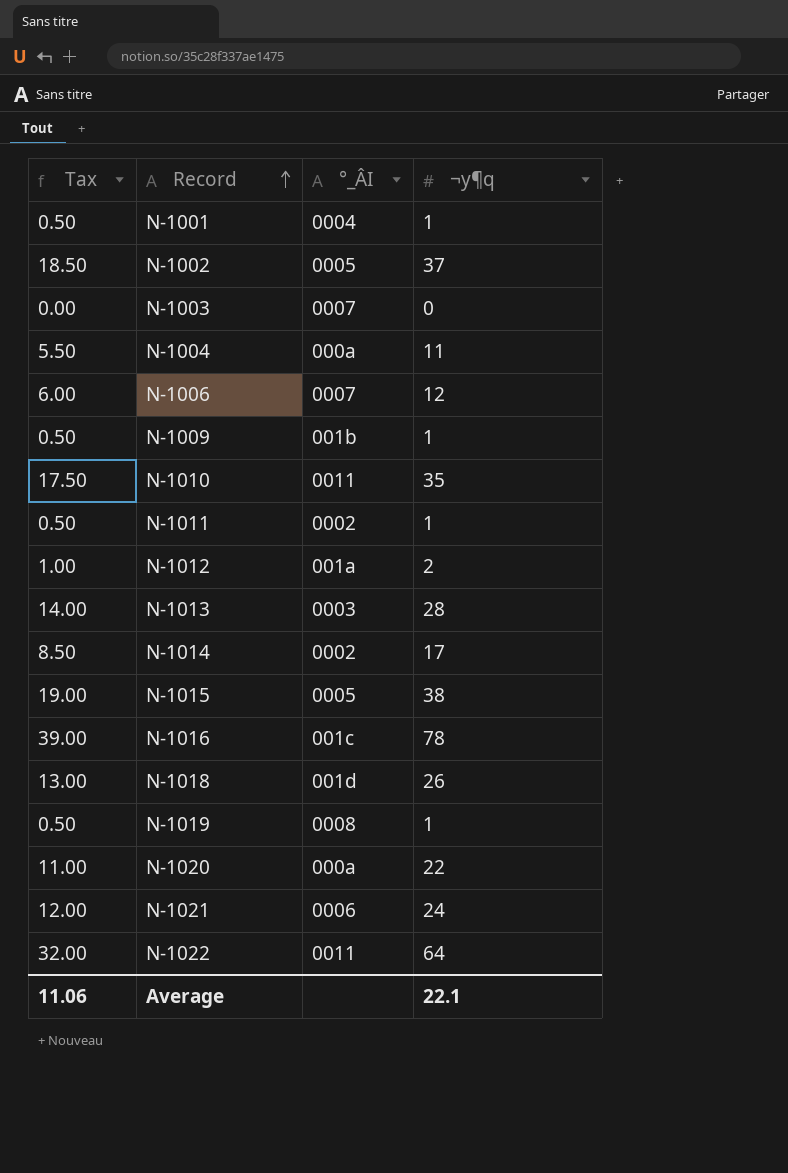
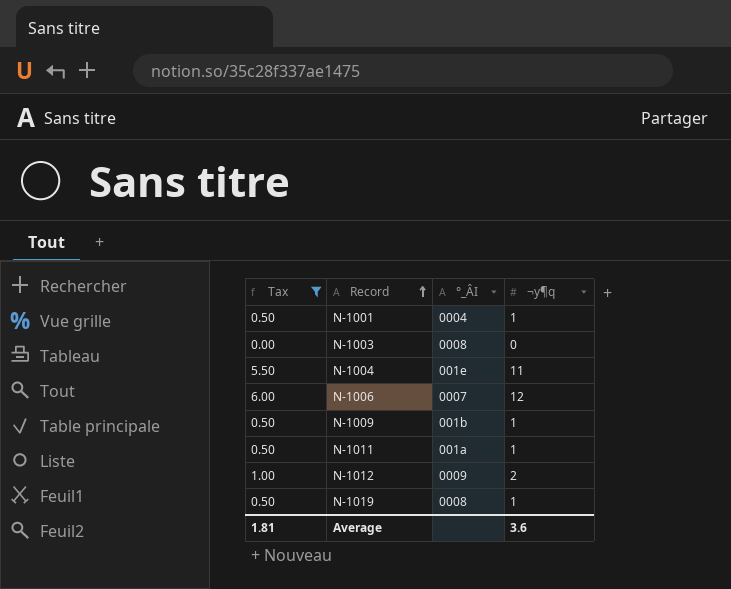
filter: none -> Tax <= 6.00
N-1003 | °_ÂI: 0007 -> 0008
N-1004 | °_ÂI: 000a -> 001e
N-1011 | °_ÂI: 0002 -> 001a
N-1012 | °_ÂI: 001a -> 0009
Average | Tax: 11.06 -> 1.81
Average | ¬y¶q: 22.1 -> 3.6

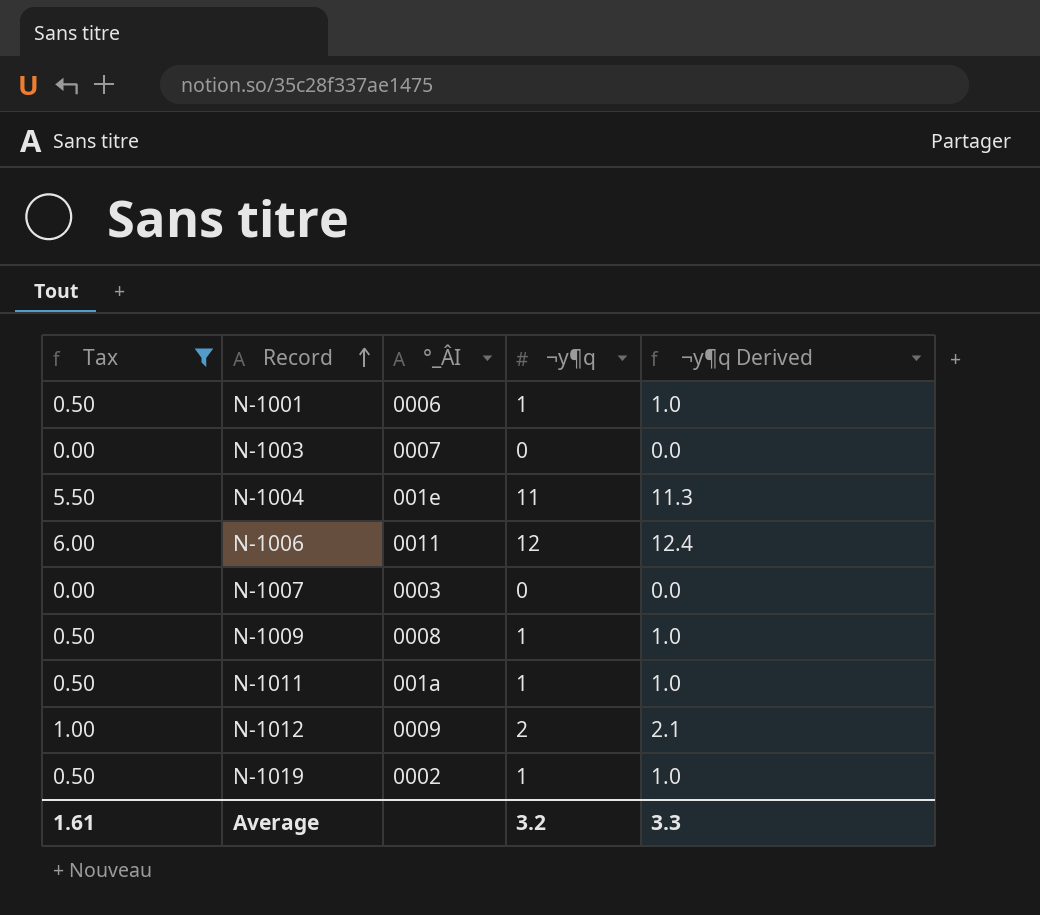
column ¬y¶q Derived | formula: none -> [¬y¶q] * 1.03
N-1001 | °_ÂI: 0004 -> 0006
N-1003 | °_ÂI: 0008 -> 0007
N-1006 | °_ÂI: 0007 -> 0011
row N-1007: none -> 0.00 | 0003 | 0 | 0.0
N-1009 | °_ÂI: 001b -> 0008
N-1019 | °_ÂI: 0008 -> 0002
Average | Tax: 1.81 -> 1.61
Average | ¬y¶q: 3.6 -> 3.2

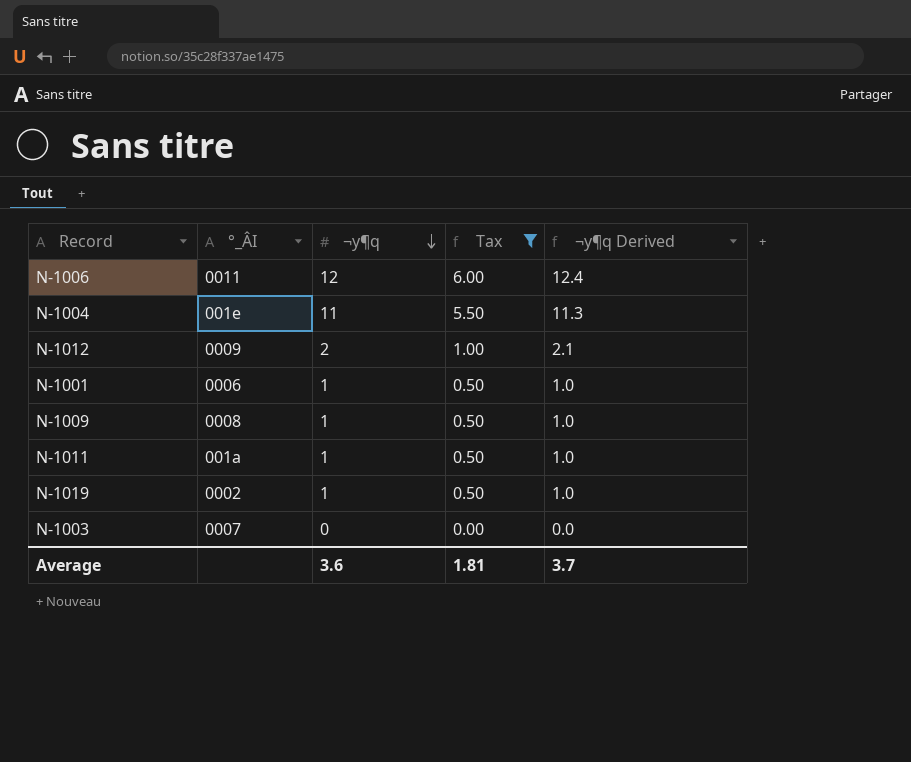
row order: Record ascending -> ¬y¶q descending
column Tax | position: 1 -> 4
row N-1007: 0.00 | 0003 | 0 | 0.0 -> none
Average | ¬y¶q: 3.2 -> 3.6
Average | Tax: 1.61 -> 1.81
Average | ¬y¶q Derived: 3.3 -> 3.7

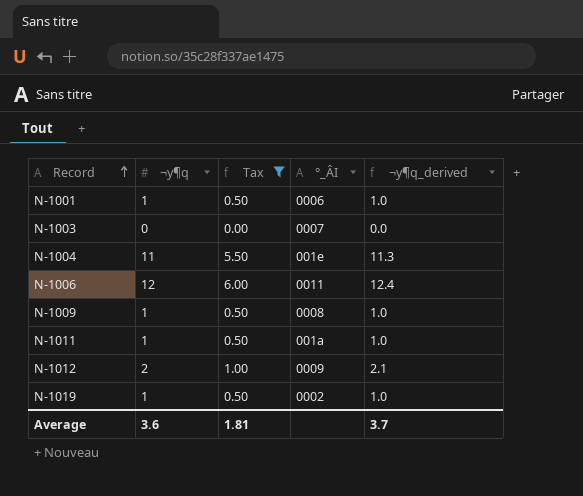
row order: ¬y¶q descending -> Record ascending
column °_ÂI | position: 2 -> 4
column name: ¬y¶q Derived -> ¬y¶q_derived

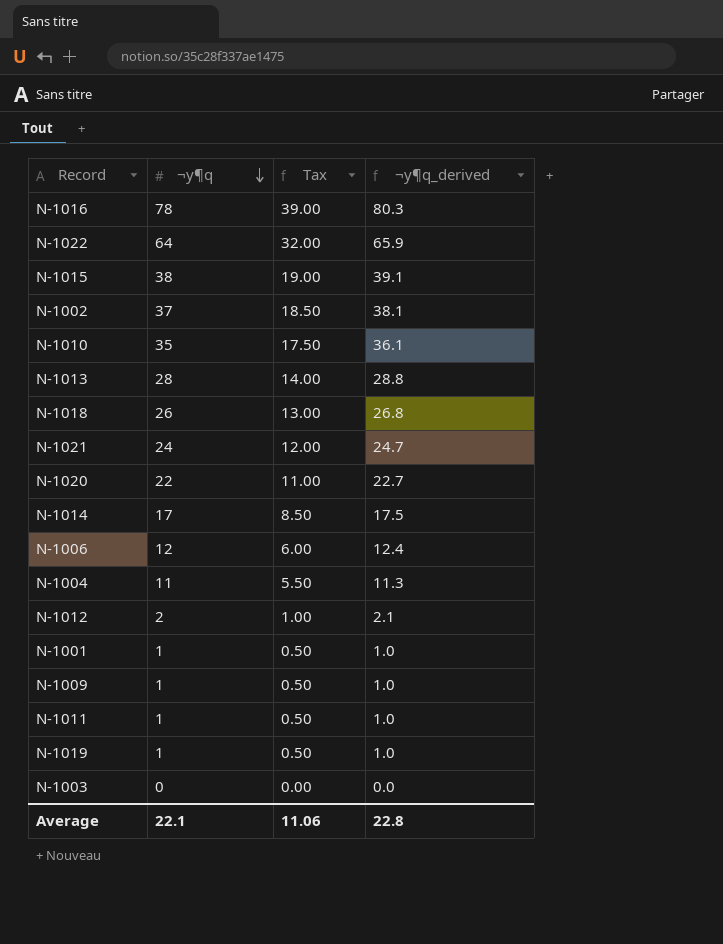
filter: Tax <= 6.00 -> none
row order: Record ascending -> ¬y¶q descending
column °_ÂI | position: 4 -> none
Average | ¬y¶q: 3.6 -> 22.1
Average | Tax: 1.81 -> 11.06
Average | ¬y¶q_derived: 3.7 -> 22.8

